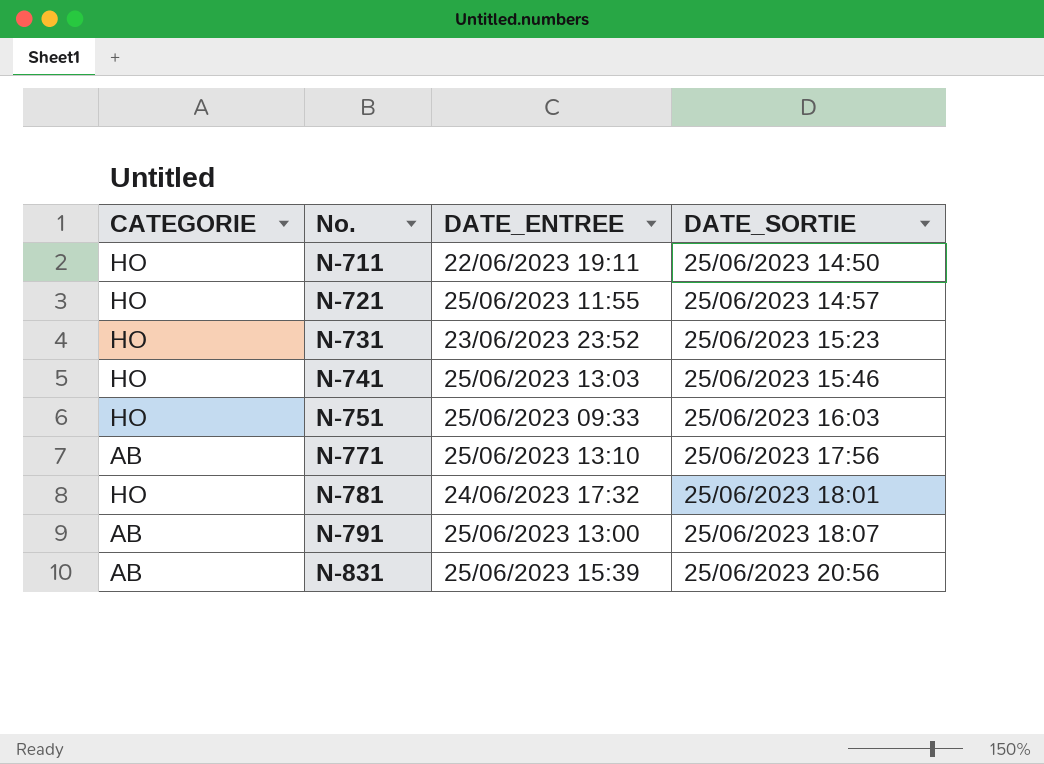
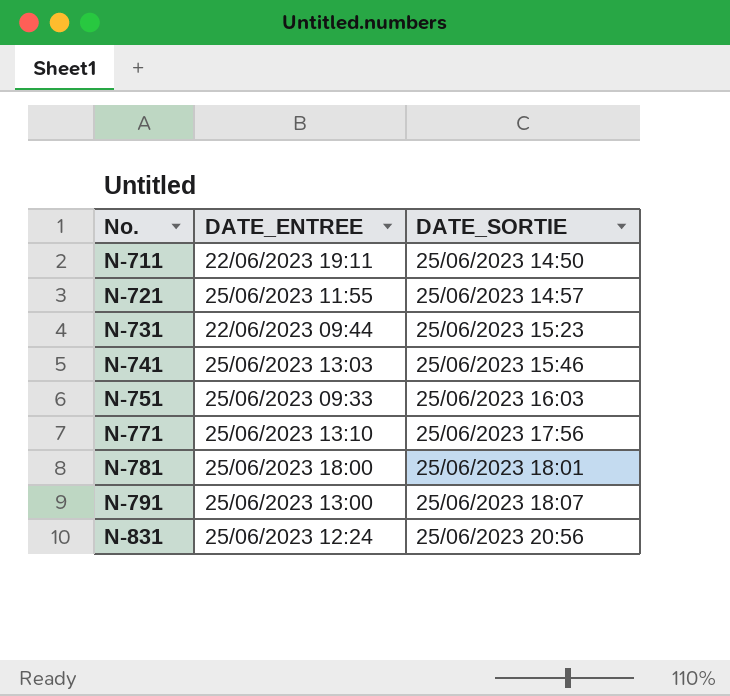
column CATEGORIE | position: 1 -> none
N-731 | DATE_ENTREE: 23/06/2023 23:52 -> 22/06/2023 09:44
N-781 | DATE_ENTREE: 24/06/2023 17:32 -> 25/06/2023 18:00
N-831 | DATE_ENTREE: 25/06/2023 15:39 -> 25/06/2023 12:24

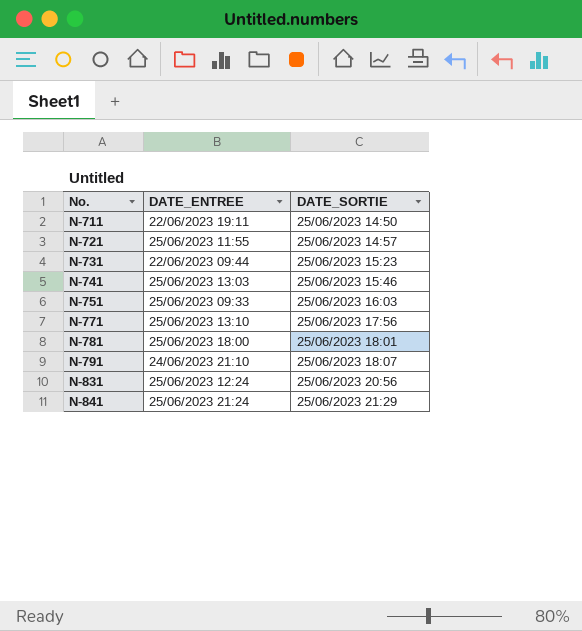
N-791 | DATE_ENTREE: 25/06/2023 13:00 -> 24/06/2023 21:10
row N-841: none -> 25/06/2023 21:24 | 25/06/2023 21:29

